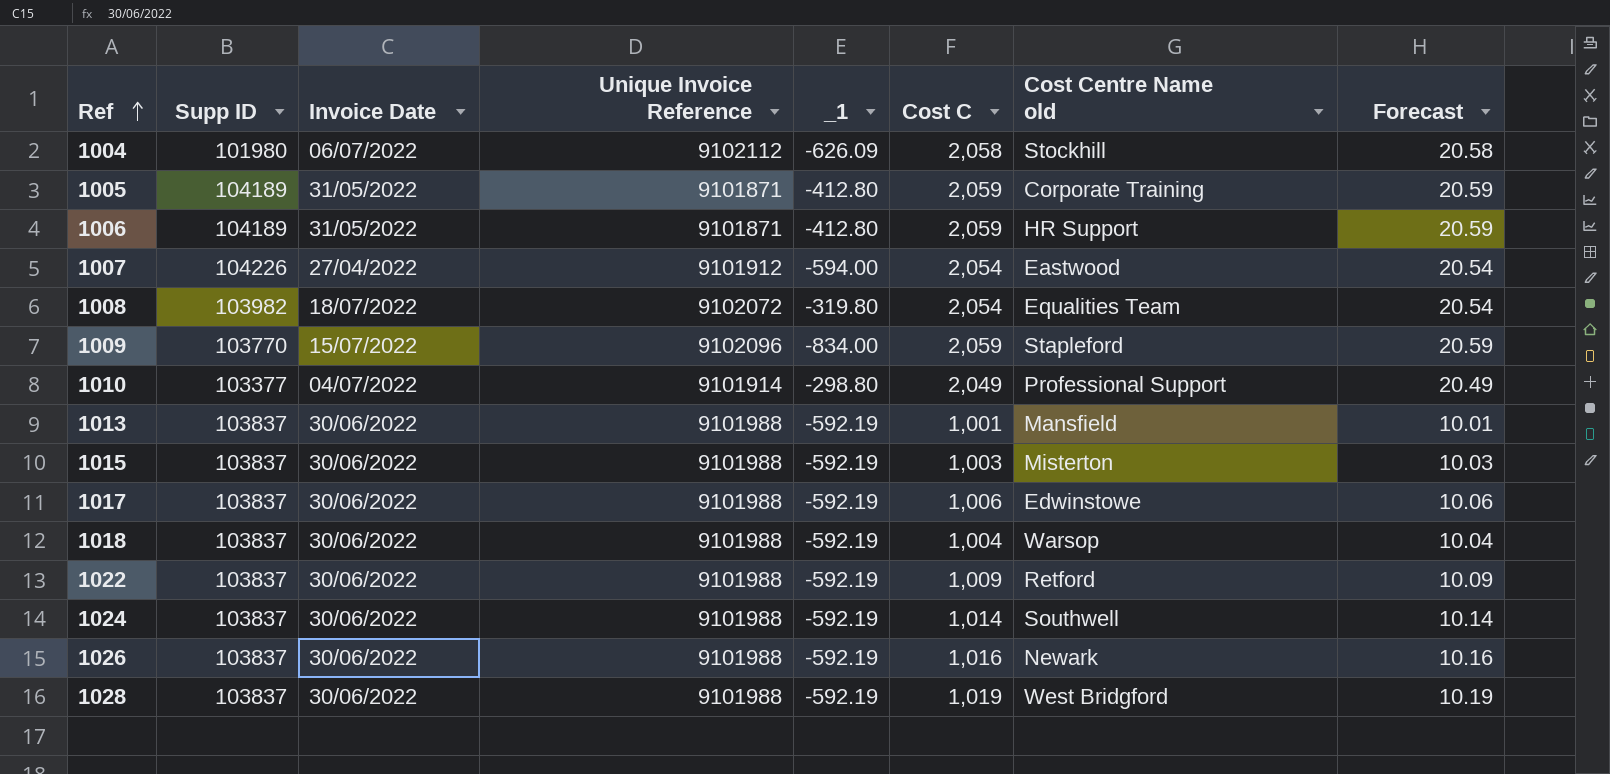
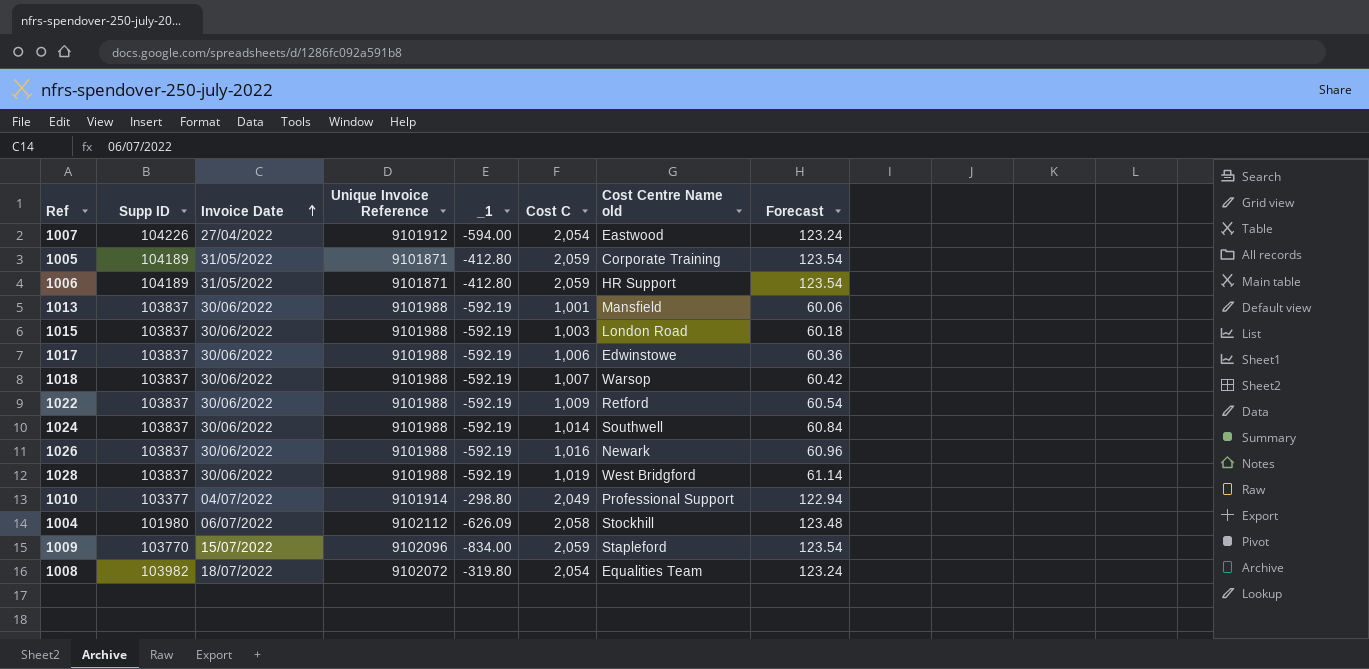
row order: Ref ascending -> Invoice Date ascending
column Forecast | formula: [Cost C] * 0.01 -> [Cost C] * 0.06
1015 | Cost Centre Name old: Misterton -> London Road
1018 | Cost C: 1,004 -> 1,007

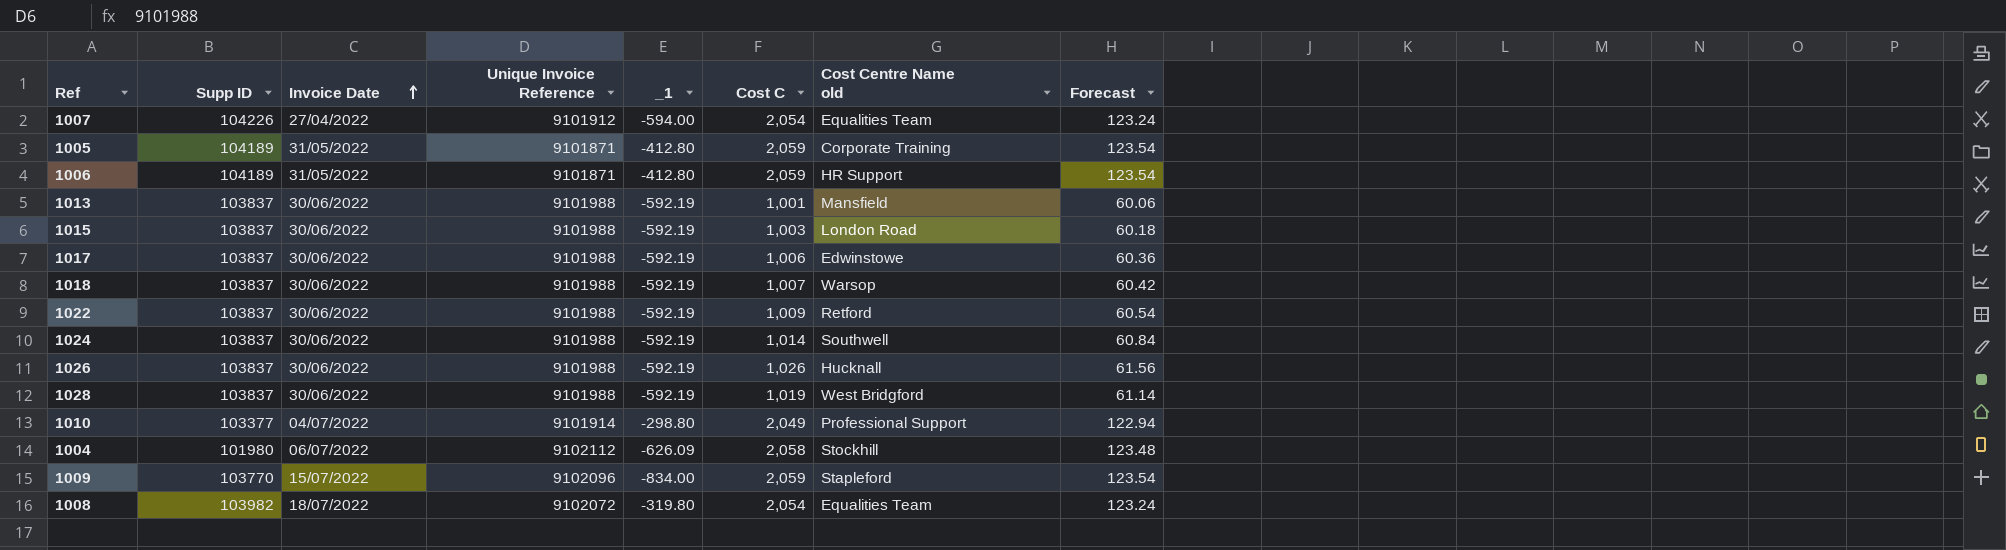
1007 | Cost Centre Name old: Eastwood -> Equalities Team
1026 | Cost C: 1,016 -> 1,026
1026 | Cost Centre Name old: Newark -> Hucknall
1026 | Forecast: 60.96 -> 61.56

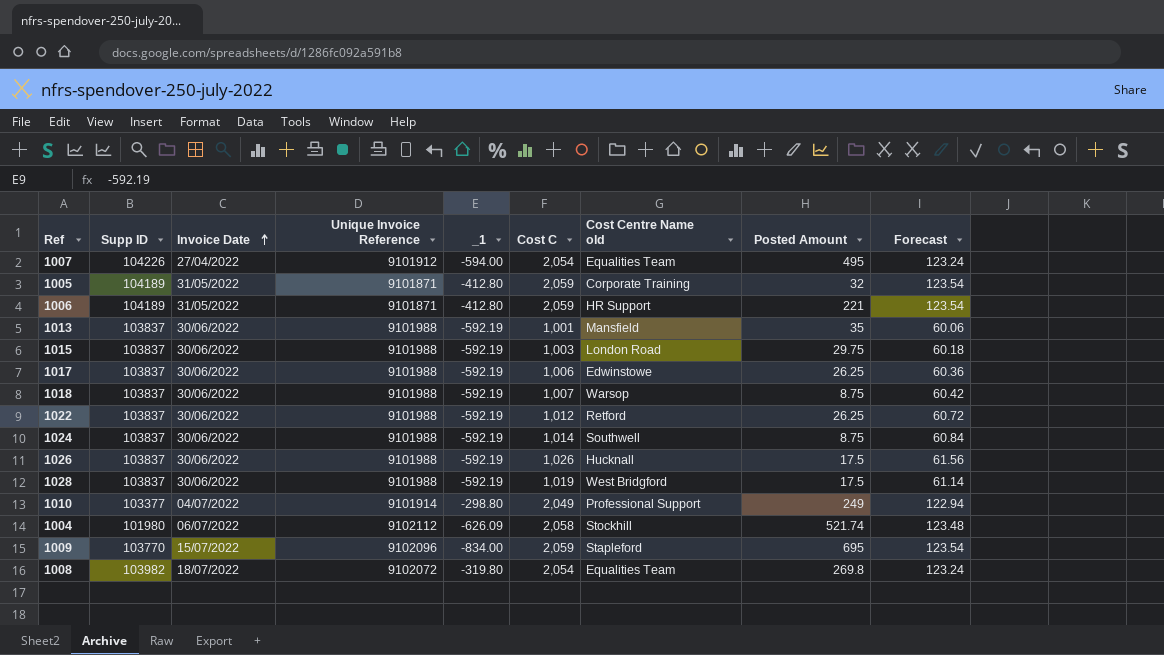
column Posted Amount | position: none -> 8
1022 | Cost C: 1,009 -> 1,012
1022 | Forecast: 60.54 -> 60.72

